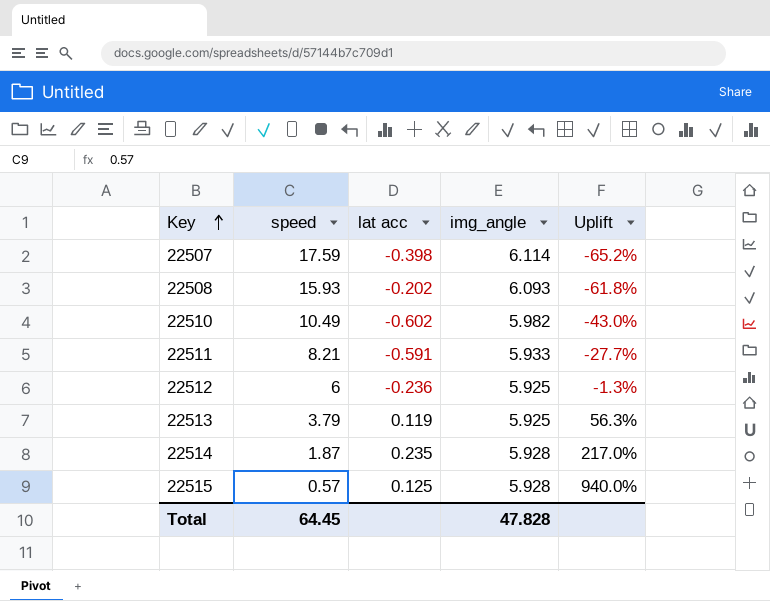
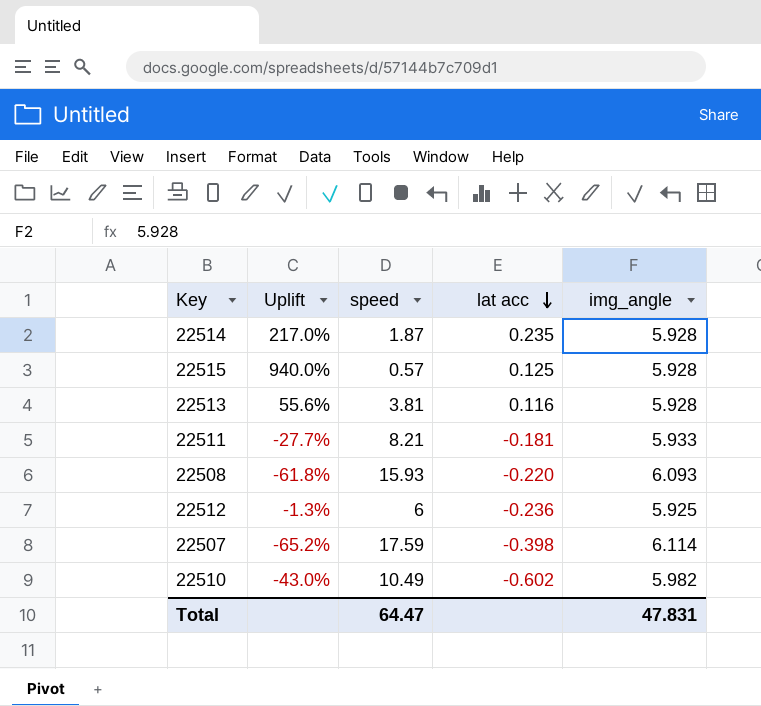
row order: Key ascending -> lat acc descending
column Uplift | position: 5 -> 2
22513 | Uplift: 56.3% -> 55.6%
22513 | speed: 3.79 -> 3.81
22513 | lat acc: 0.119 -> 0.116
22513 | img_angle: 5.925 -> 5.928
22511 | lat acc: -0.591 -> -0.181
22508 | lat acc: -0.202 -> -0.220
Total | speed: 64.45 -> 64.47
Total | img_angle: 47.828 -> 47.831

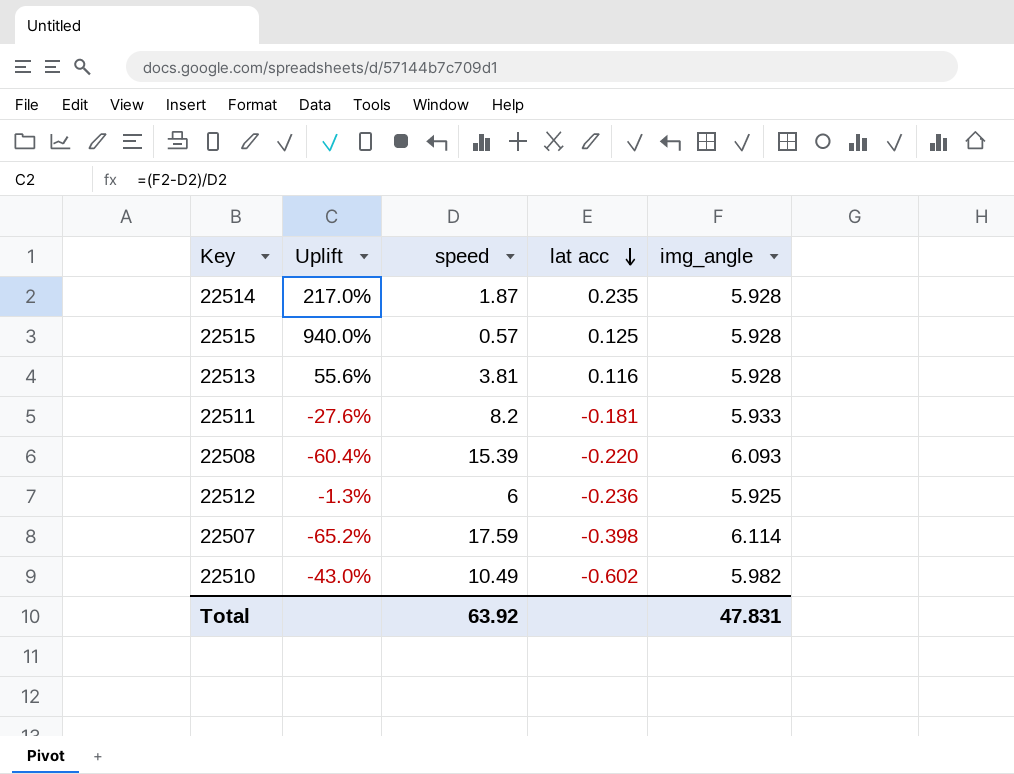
22511 | Uplift: -27.7% -> -27.6%
22511 | speed: 8.21 -> 8.2
22508 | Uplift: -61.8% -> -60.4%
22508 | speed: 15.93 -> 15.39
Total | speed: 64.47 -> 63.92

